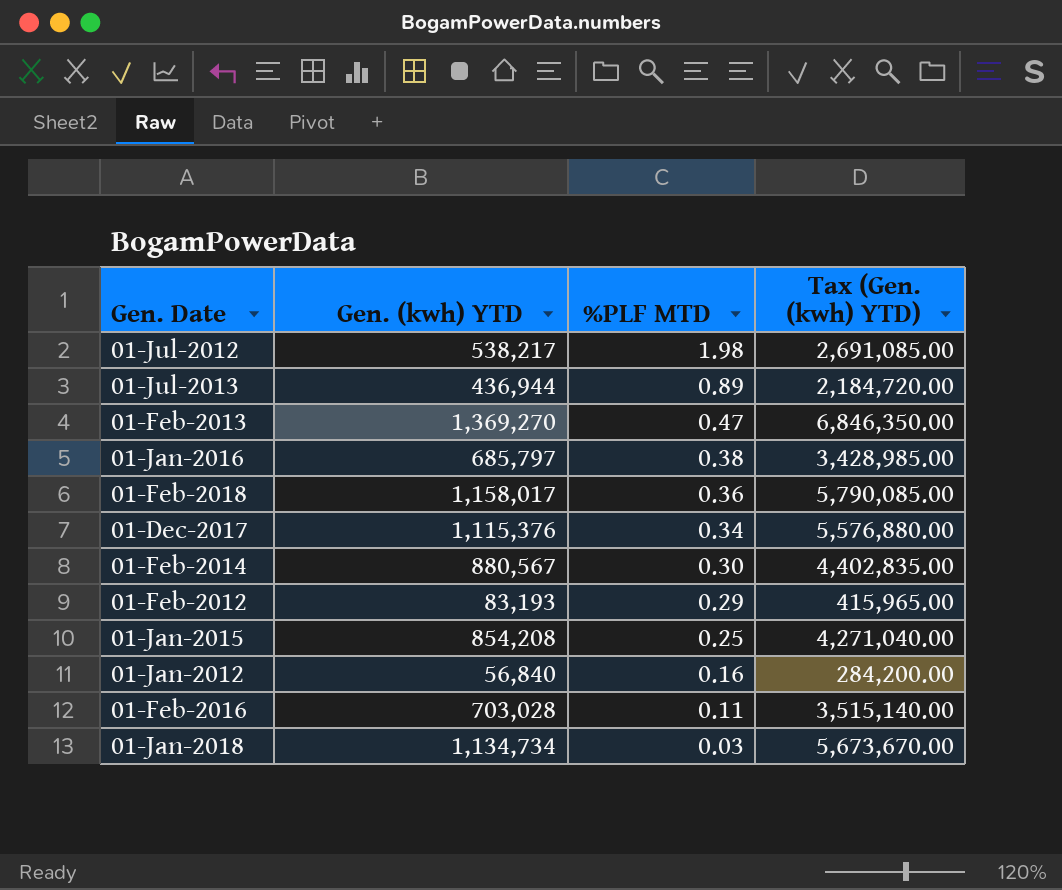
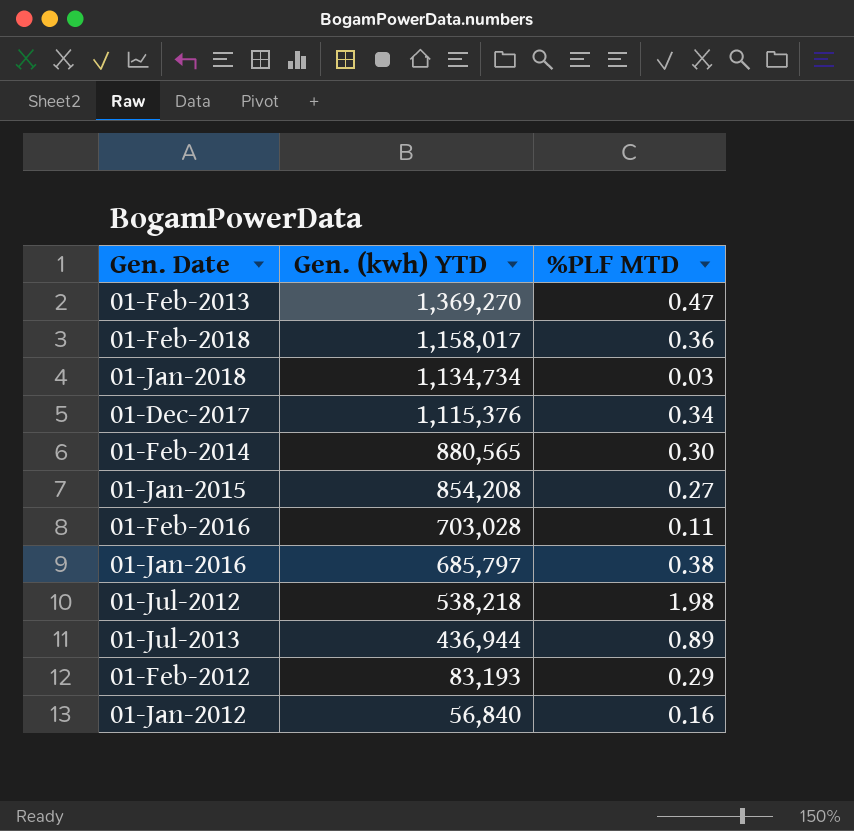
row order: %PLF MTD descending -> Gen. (kwh) YTD descending
column Tax (Gen. (kwh) YTD) | formula: [Gen. (kwh) YTD] * 5 -> none
01-Feb-2014 | Gen. (kwh) YTD: 880,567 -> 880,565
01-Jan-2015 | %PLF MTD: 0.25 -> 0.27
01-Jul-2012 | Gen. (kwh) YTD: 538,217 -> 538,218

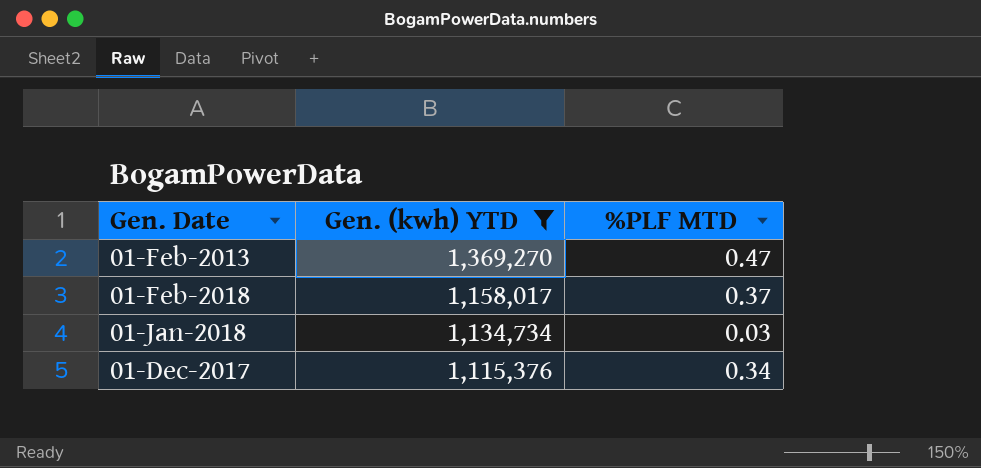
filter: none -> Gen. (kwh) YTD >= 1,115,376
01-Feb-2018 | %PLF MTD: 0.36 -> 0.37

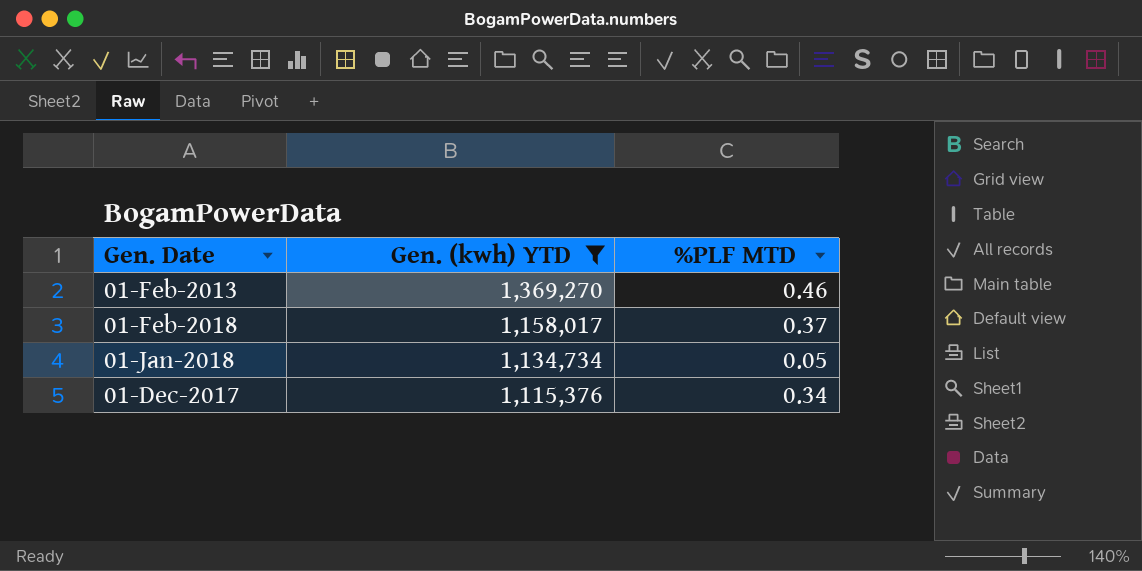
01-Feb-2013 | %PLF MTD: 0.47 -> 0.46
01-Jan-2018 | %PLF MTD: 0.03 -> 0.05

